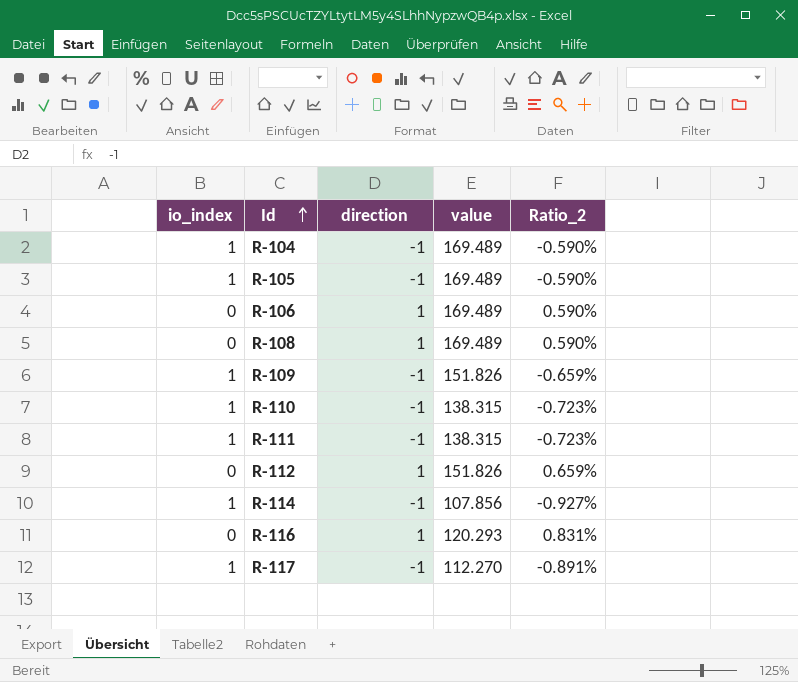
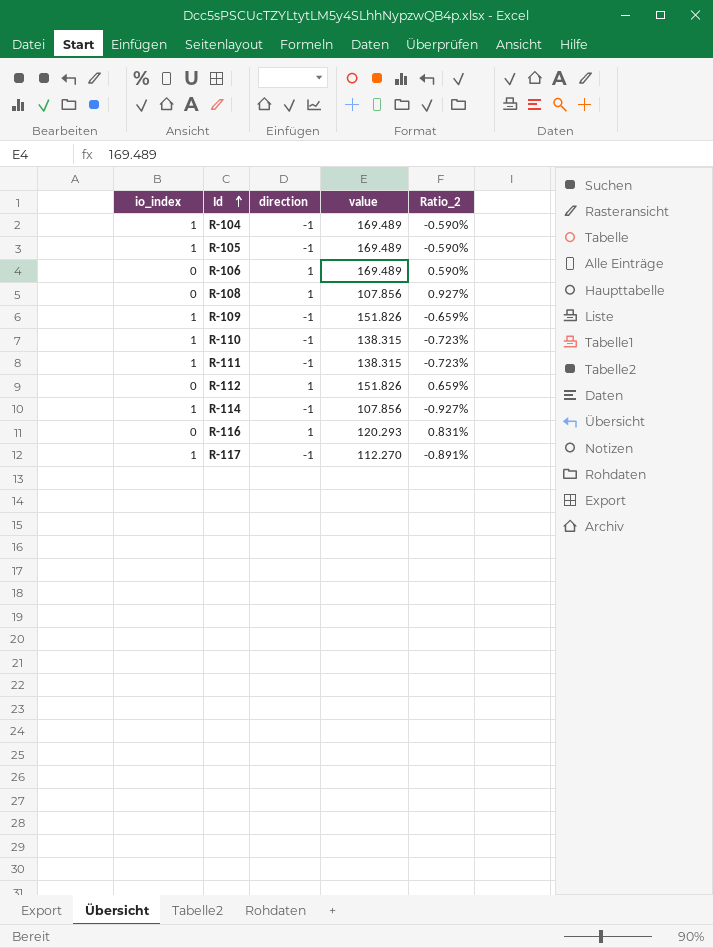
R-108 | value: 169.489 -> 107.856
R-108 | Ratio_2: 0.590% -> 0.927%

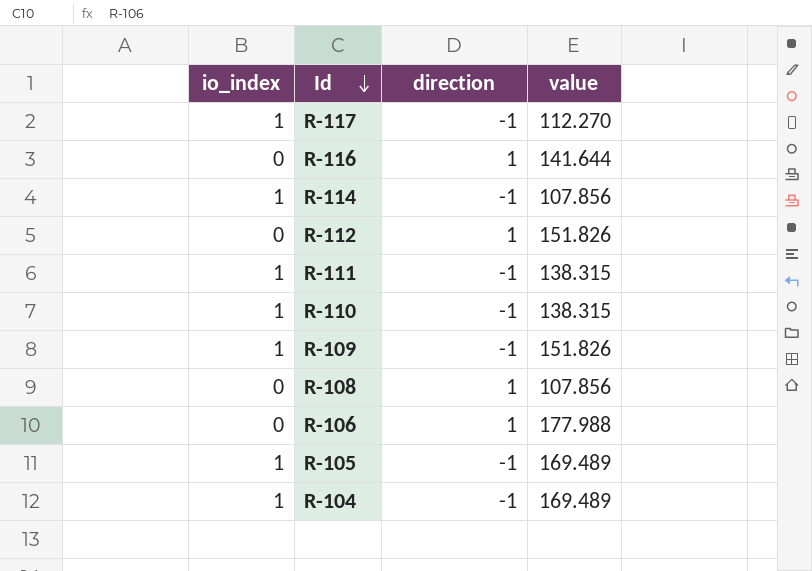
row order: Id ascending -> Id descending
column Ratio_2 | formula: [direction] / [value] -> none
R-116 | value: 120.293 -> 141.644
R-106 | value: 169.489 -> 177.988

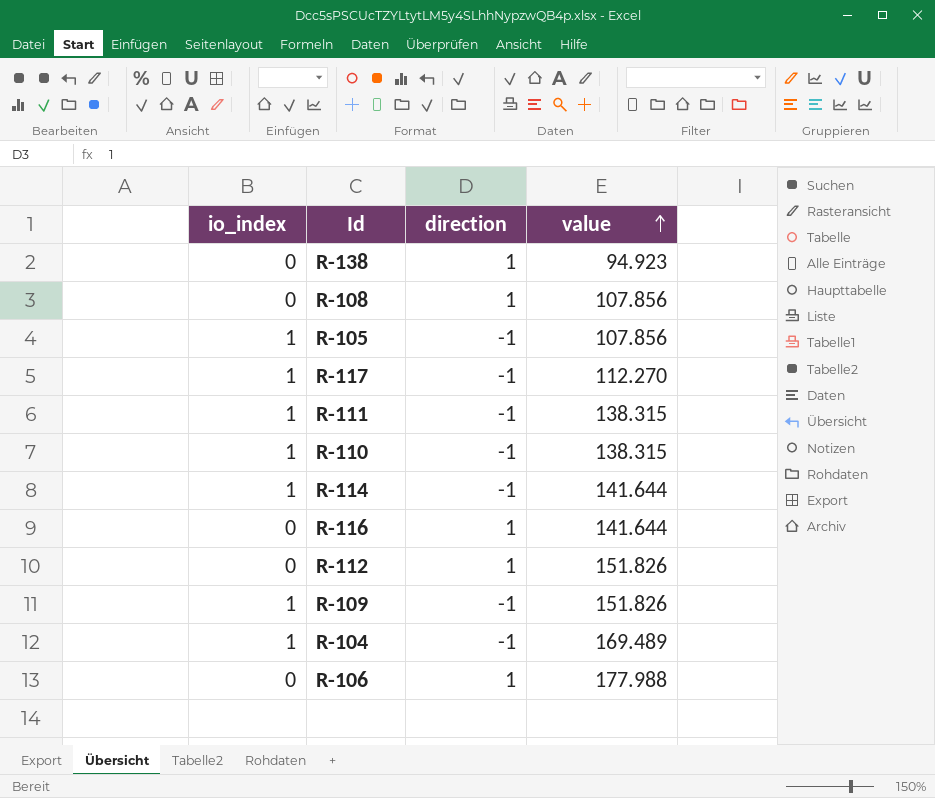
row order: Id descending -> value ascending
row R-138: none -> 0 | 1 | 94.923
R-105 | value: 169.489 -> 107.856
R-114 | value: 107.856 -> 141.644

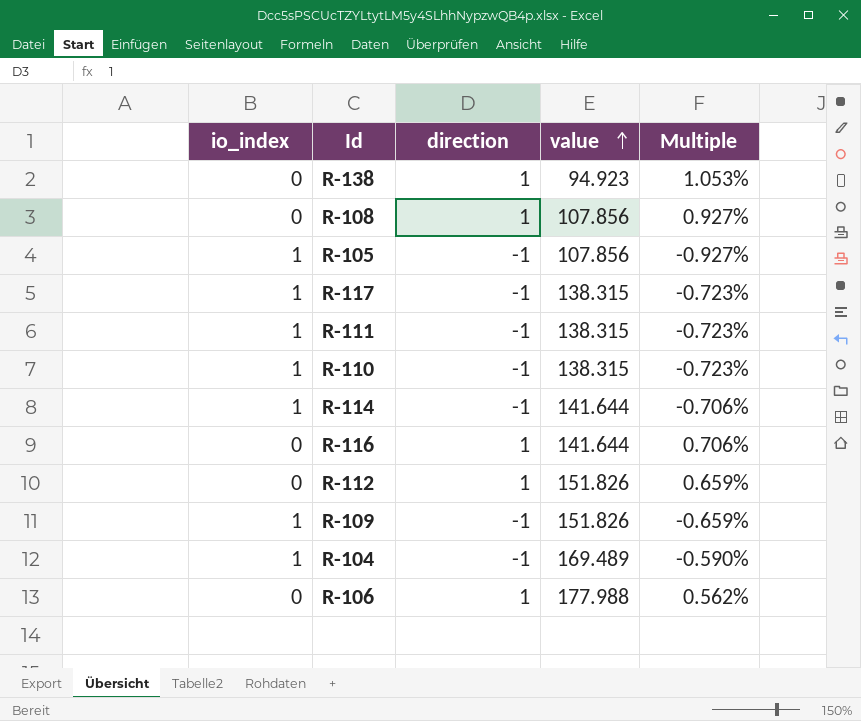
column Multiple | formula: none -> [direction] / [value]
R-117 | value: 112.270 -> 138.315

